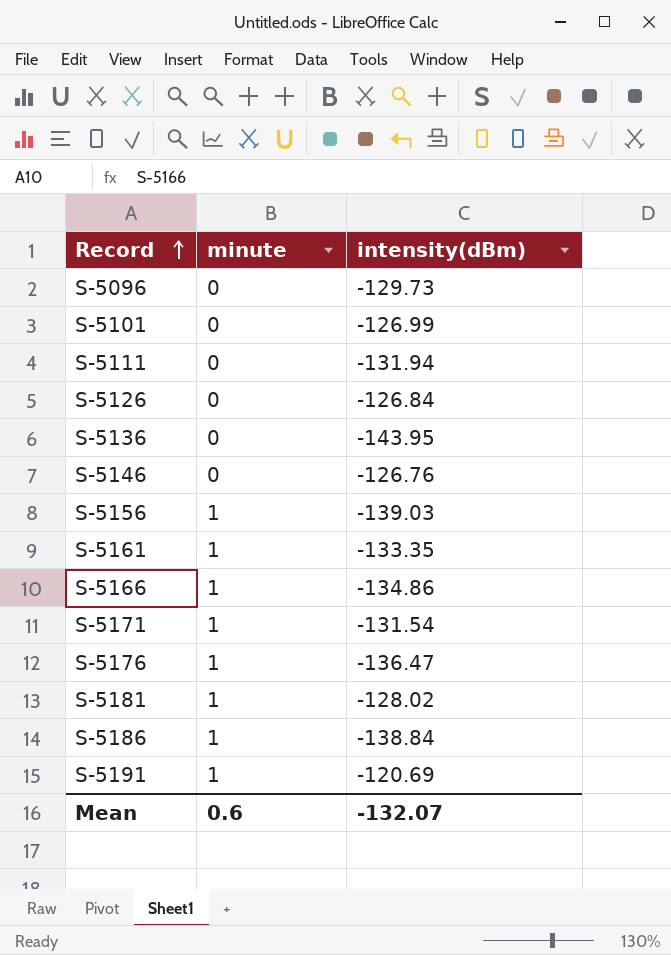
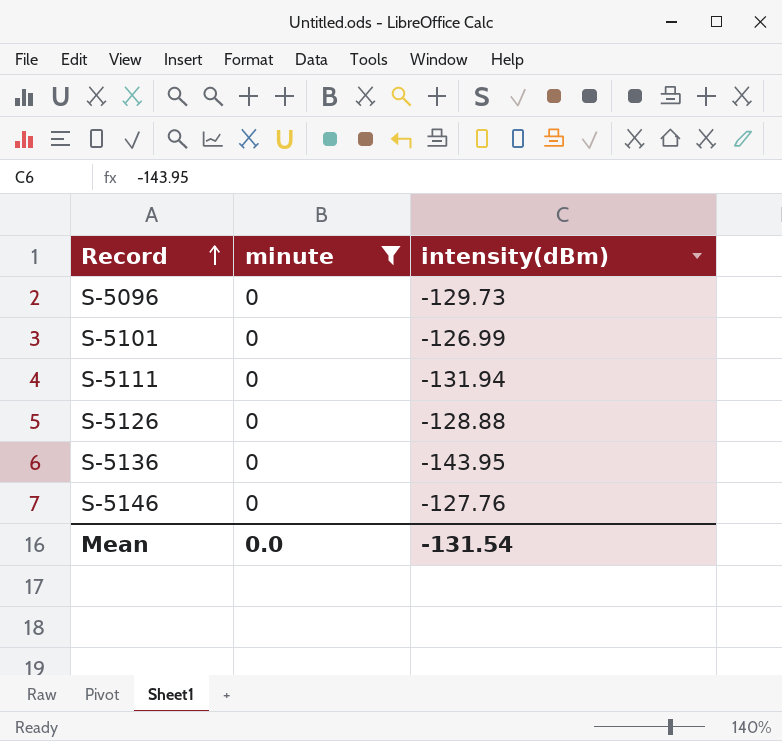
filter: none -> minute = 0
S-5126 | intensity(dBm): -126.84 -> -128.88
S-5146 | intensity(dBm): -126.76 -> -127.76
Mean | minute: 0.6 -> 0.0
Mean | intensity(dBm): -132.07 -> -131.54

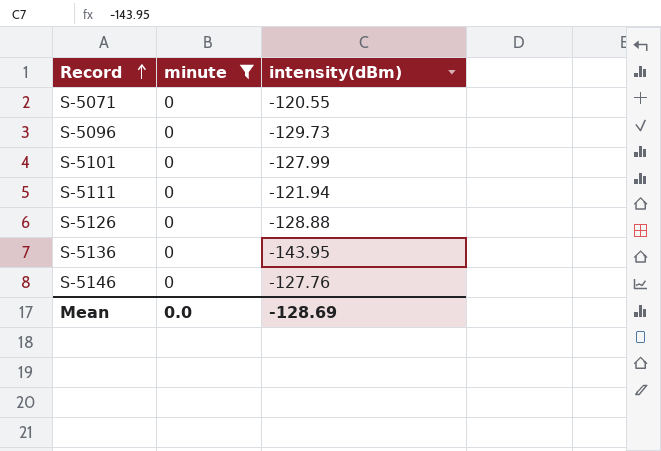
row S-5071: none -> 0 | -120.55
S-5101 | intensity(dBm): -126.99 -> -127.99
S-5111 | intensity(dBm): -131.94 -> -121.94
Mean | intensity(dBm): -131.54 -> -128.69

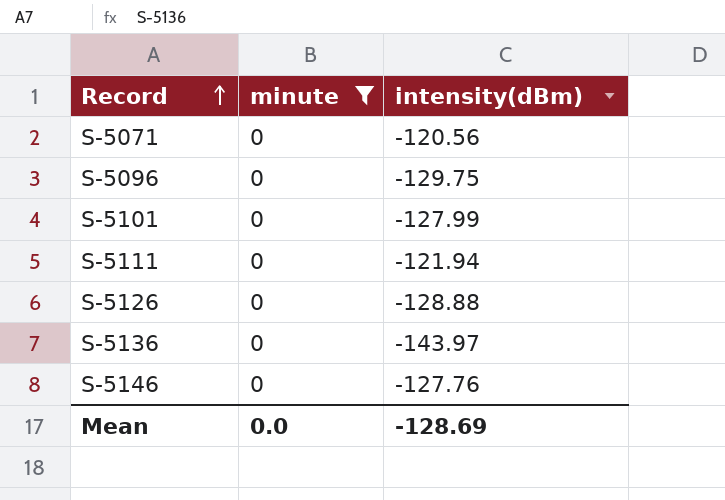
S-5071 | intensity(dBm): -120.55 -> -120.56
S-5096 | intensity(dBm): -129.73 -> -129.75
S-5136 | intensity(dBm): -143.95 -> -143.97

